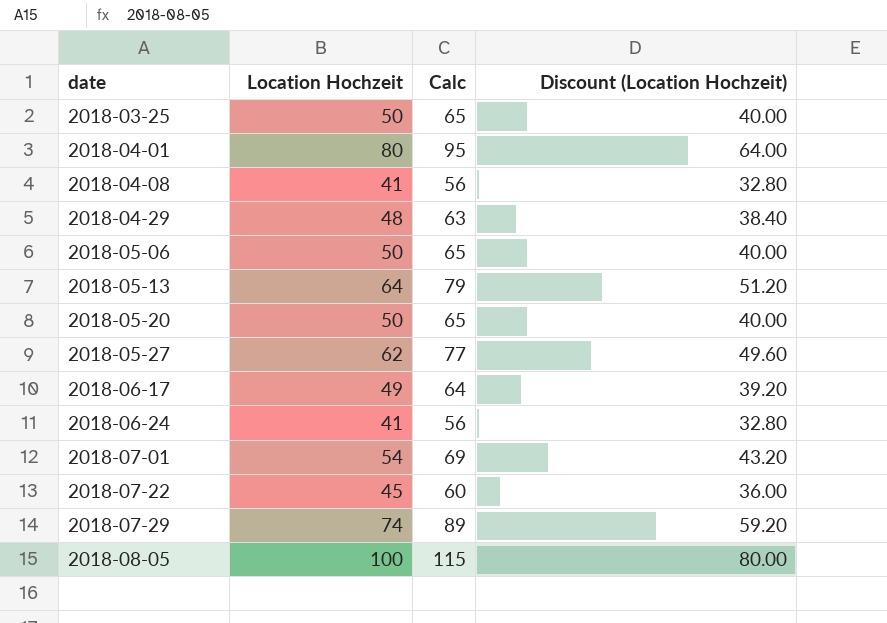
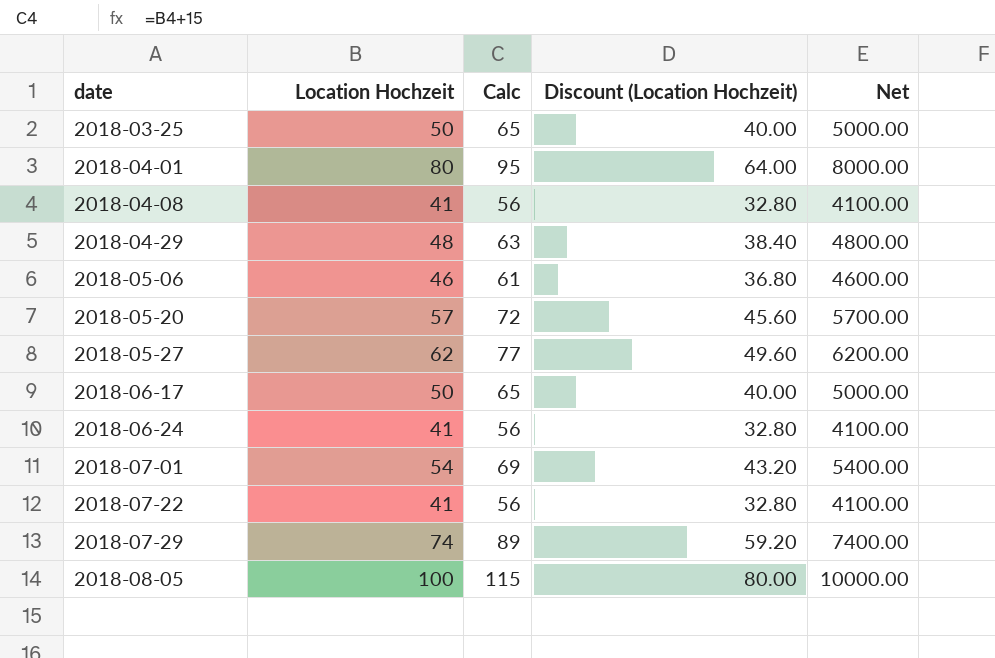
column Net | formula: none -> [Location Hochzeit] * 100
row 2018-05-13: 64 | 79 | 51.20 -> none
2018-05-06 | Location Hochzeit: 50 -> 46
2018-05-06 | Calc: 65 -> 61
2018-05-06 | Discount (Location Hochzeit): 40.00 -> 36.80
2018-05-20 | Location Hochzeit: 50 -> 57
2018-05-20 | Calc: 65 -> 72
2018-05-20 | Discount (Location Hochzeit): 40.00 -> 45.60
2018-06-17 | Location Hochzeit: 49 -> 50
2018-06-17 | Calc: 64 -> 65
2018-06-17 | Discount (Location Hochzeit): 39.20 -> 40.00
2018-07-22 | Location Hochzeit: 45 -> 41
2018-07-22 | Calc: 60 -> 56
2018-07-22 | Discount (Location Hochzeit): 36.00 -> 32.80

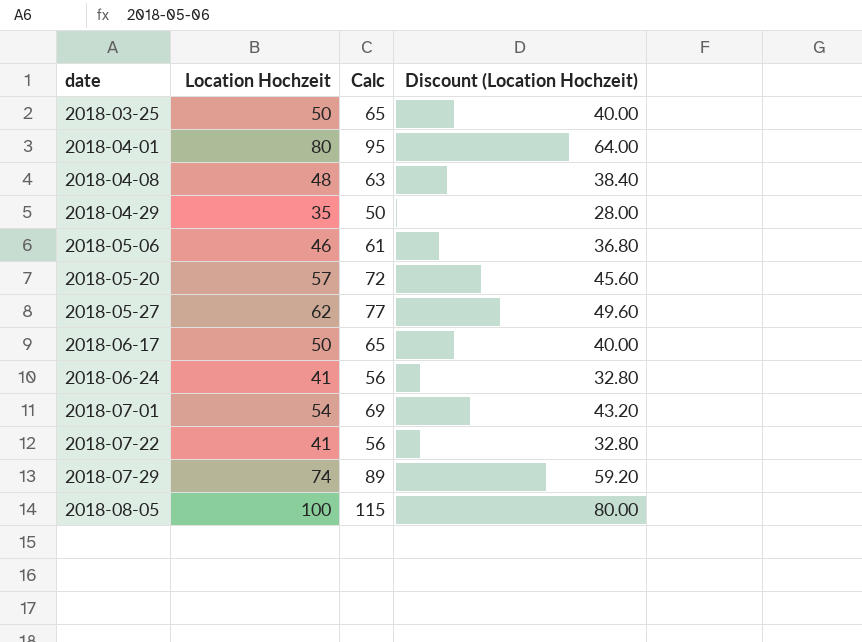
column Net | formula: [Location Hochzeit] * 100 -> none
2018-04-08 | Location Hochzeit: 41 -> 48
2018-04-08 | Calc: 56 -> 63
2018-04-08 | Discount (Location Hochzeit): 32.80 -> 38.40
2018-04-29 | Location Hochzeit: 48 -> 35
2018-04-29 | Calc: 63 -> 50
2018-04-29 | Discount (Location Hochzeit): 38.40 -> 28.00

